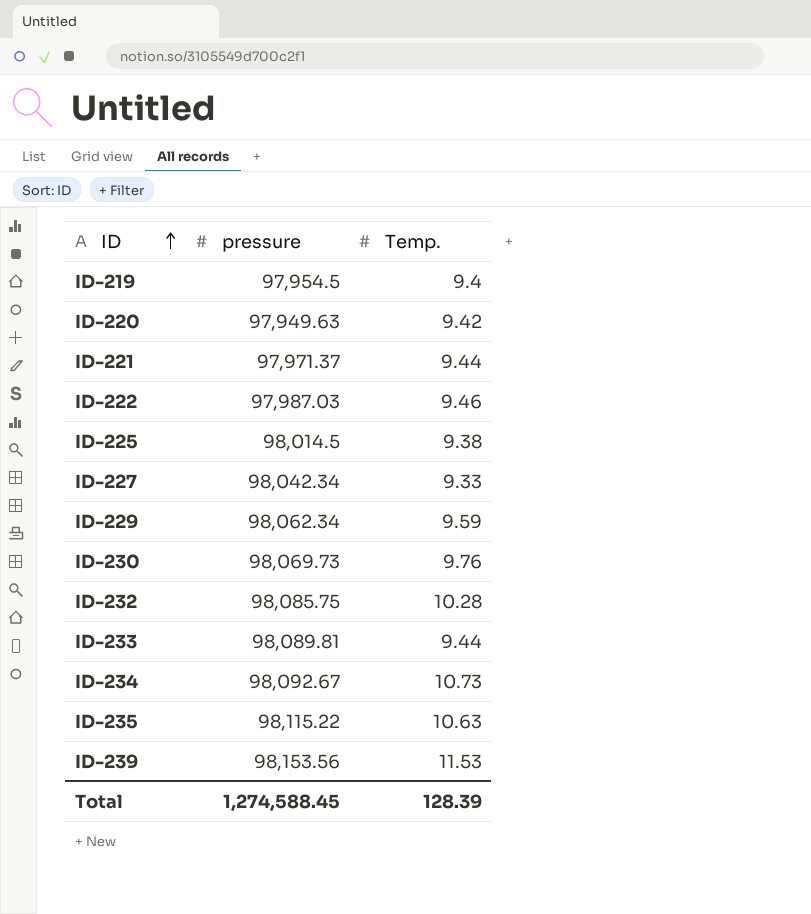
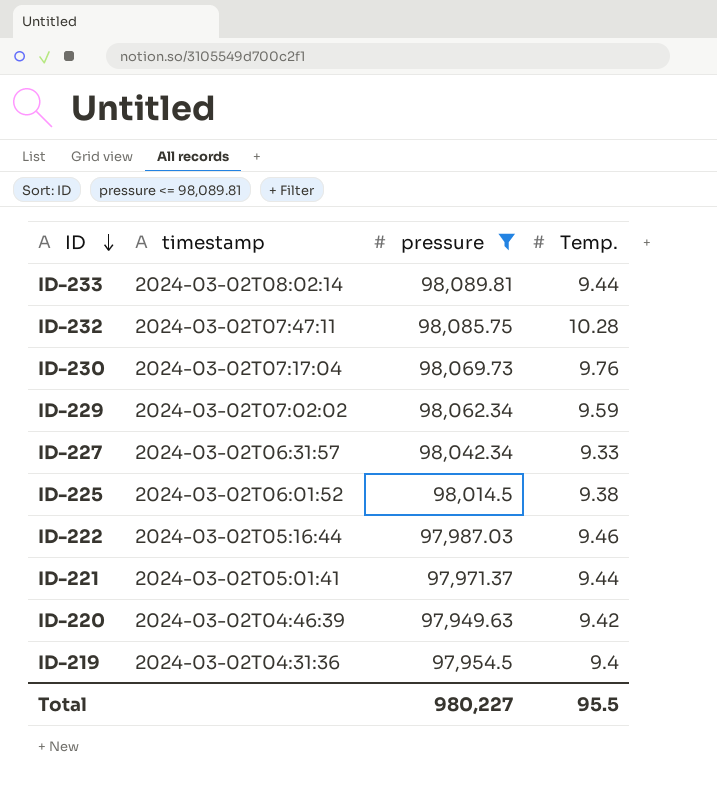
filter: none -> pressure <= 98,089.81
row order: ID ascending -> ID descending
column timestamp | position: none -> 2
Total | pressure: 1,274,588.45 -> 980,227
Total | Temp.: 128.39 -> 95.5

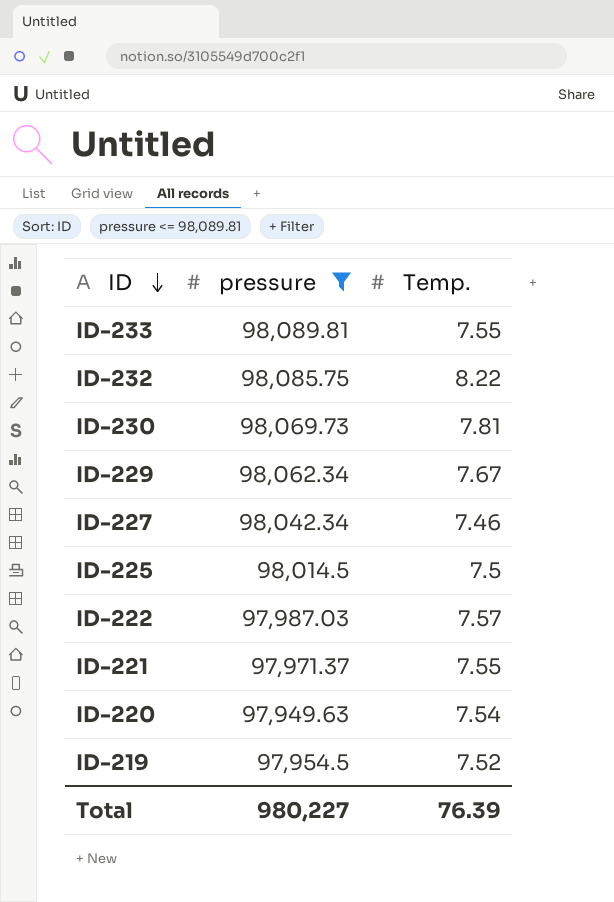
column timestamp | position: 2 -> none
ID-233 | Temp.: 9.44 -> 7.55
ID-232 | Temp.: 10.28 -> 8.22
ID-230 | Temp.: 9.76 -> 7.81
ID-229 | Temp.: 9.59 -> 7.67
ID-227 | Temp.: 9.33 -> 7.46
ID-225 | Temp.: 9.38 -> 7.5
ID-222 | Temp.: 9.46 -> 7.57
ID-221 | Temp.: 9.44 -> 7.55
ID-220 | Temp.: 9.42 -> 7.54
ID-219 | Temp.: 9.4 -> 7.52
Total | Temp.: 95.5 -> 76.39

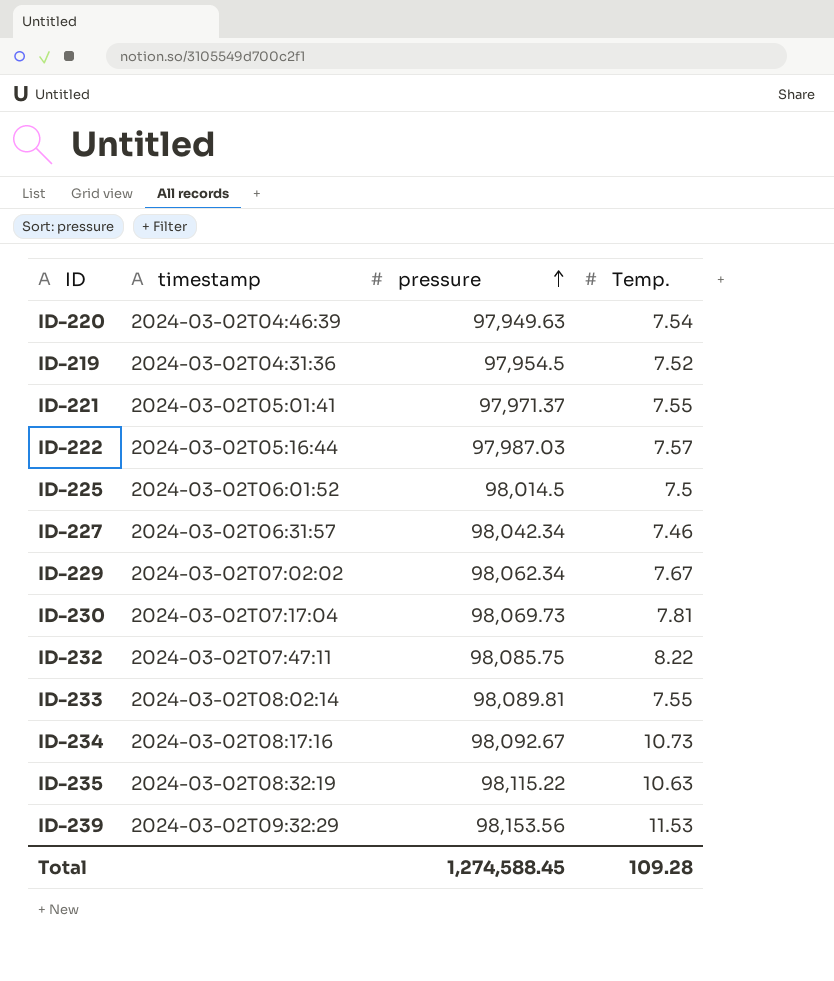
filter: pressure <= 98,089.81 -> none
row order: ID descending -> pressure ascending
column timestamp | position: none -> 2
Total | pressure: 980,227 -> 1,274,588.45
Total | Temp.: 76.39 -> 109.28

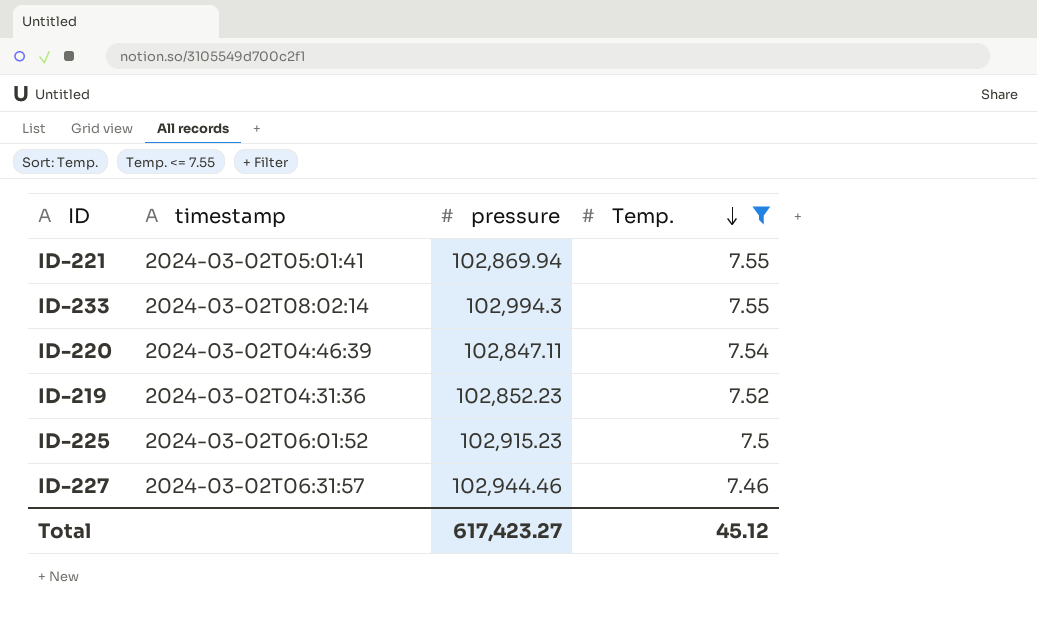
filter: none -> Temp. <= 7.55
row order: pressure ascending -> Temp. descending
ID-221 | pressure: 97,971.37 -> 102,869.94
ID-233 | pressure: 98,089.81 -> 102,994.3
ID-220 | pressure: 97,949.63 -> 102,847.11
ID-219 | pressure: 97,954.5 -> 102,852.23
ID-225 | pressure: 98,014.5 -> 102,915.23
ID-227 | pressure: 98,042.34 -> 102,944.46
Total | pressure: 1,274,588.45 -> 617,423.27
Total | Temp.: 109.28 -> 45.12

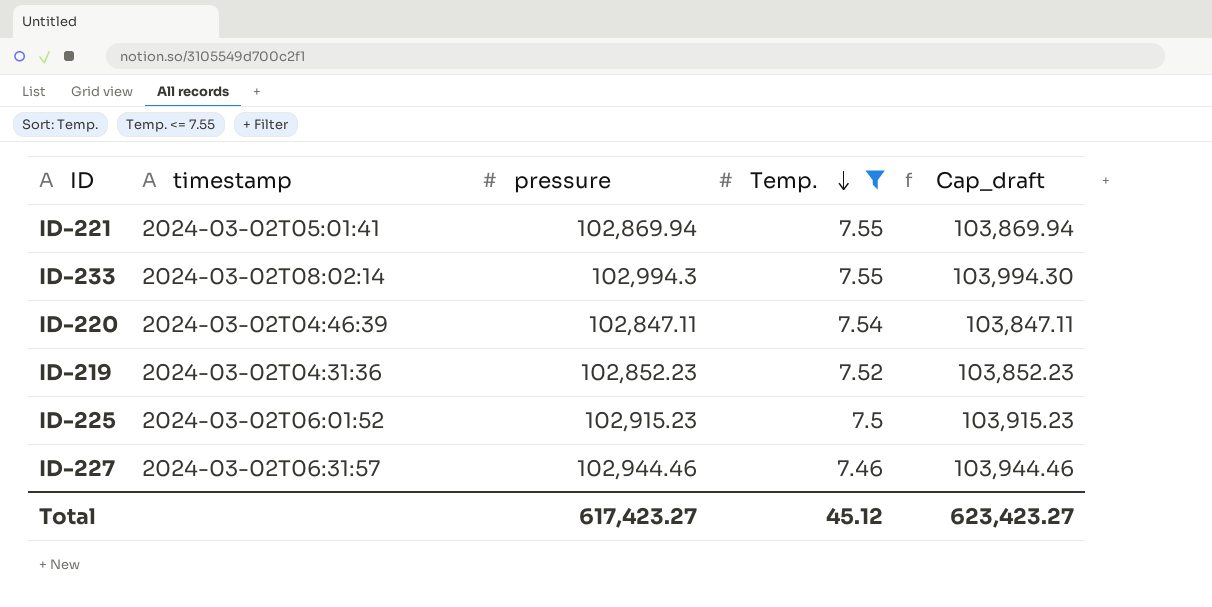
column Cap_draft | formula: none -> [pressure] + 1000

